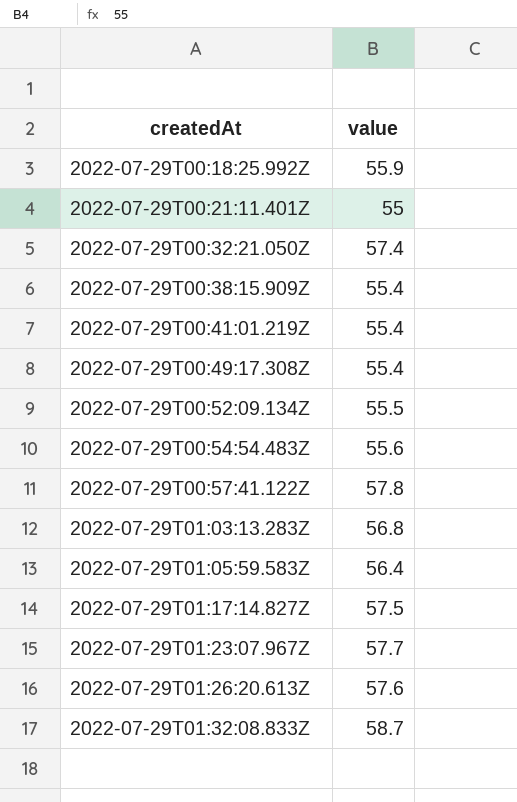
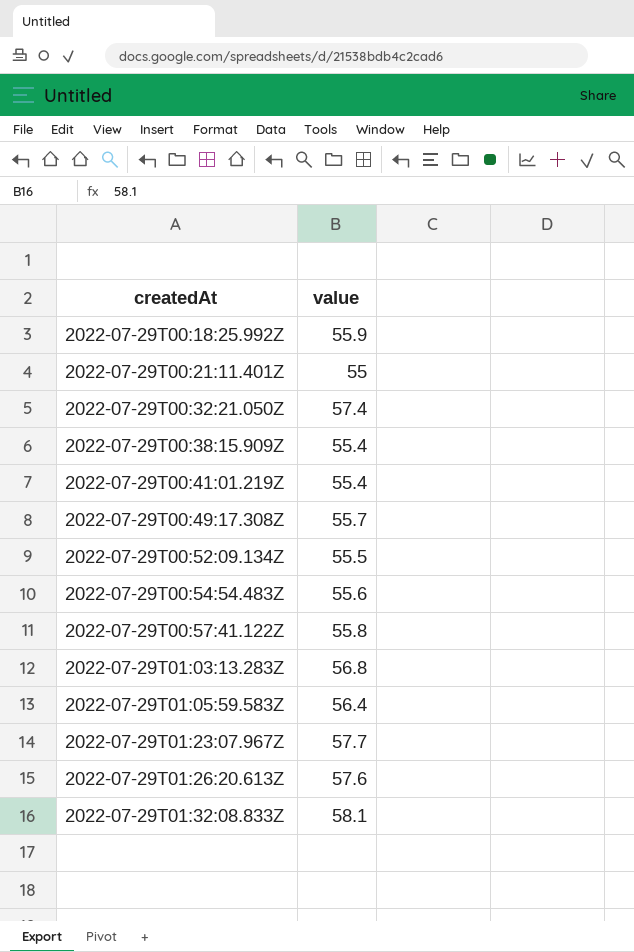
row 2022-07-29T01:17:14.827Z: 57.5 -> none
2022-07-29T00:49:17.308Z | value: 55.4 -> 55.7
2022-07-29T00:57:41.122Z | value: 57.8 -> 55.8
2022-07-29T01:32:08.833Z | value: 58.7 -> 58.1

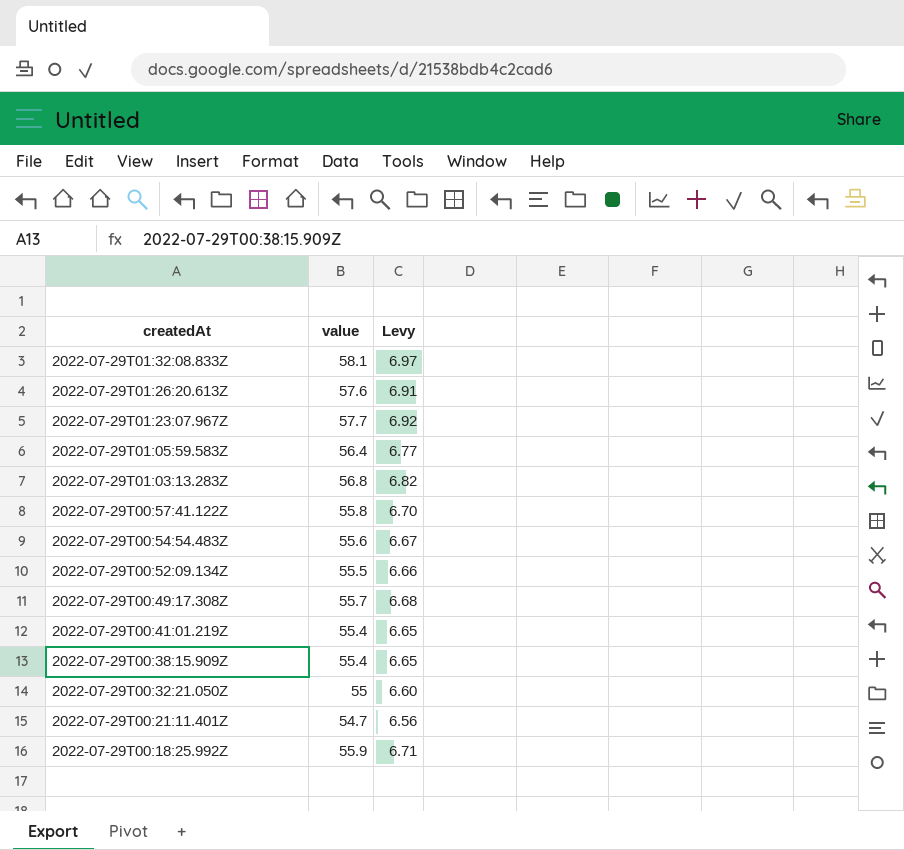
row order: createdAt ascending -> createdAt descending
column Levy | formula: none -> [value] * 0.12
2022-07-29T00:32:21.050Z | value: 57.4 -> 55
2022-07-29T00:21:11.401Z | value: 55 -> 54.7

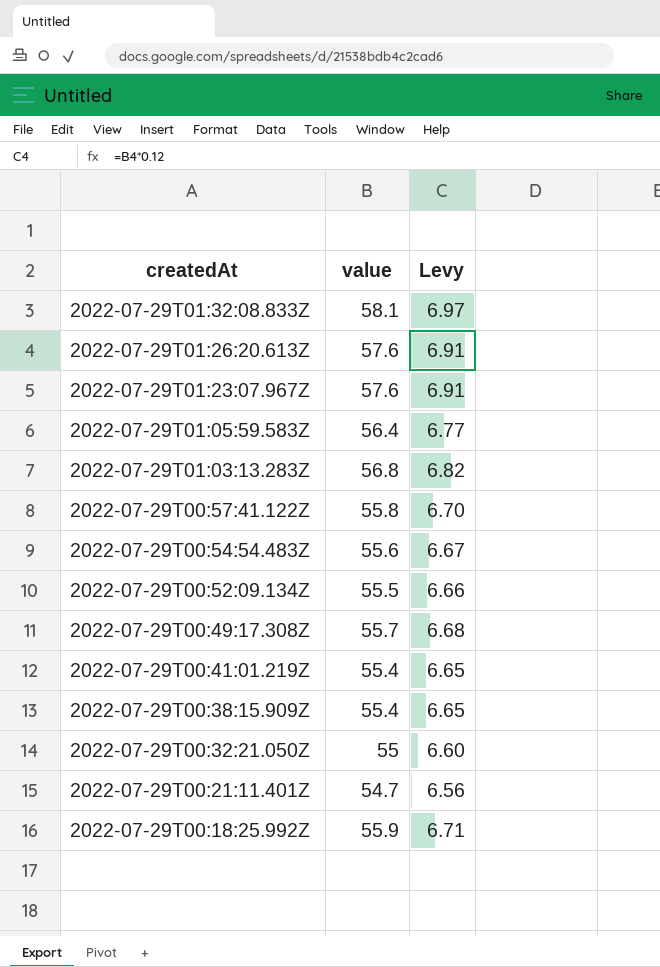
2022-07-29T01:23:07.967Z | value: 57.7 -> 57.6
2022-07-29T01:23:07.967Z | Levy: 6.92 -> 6.91

